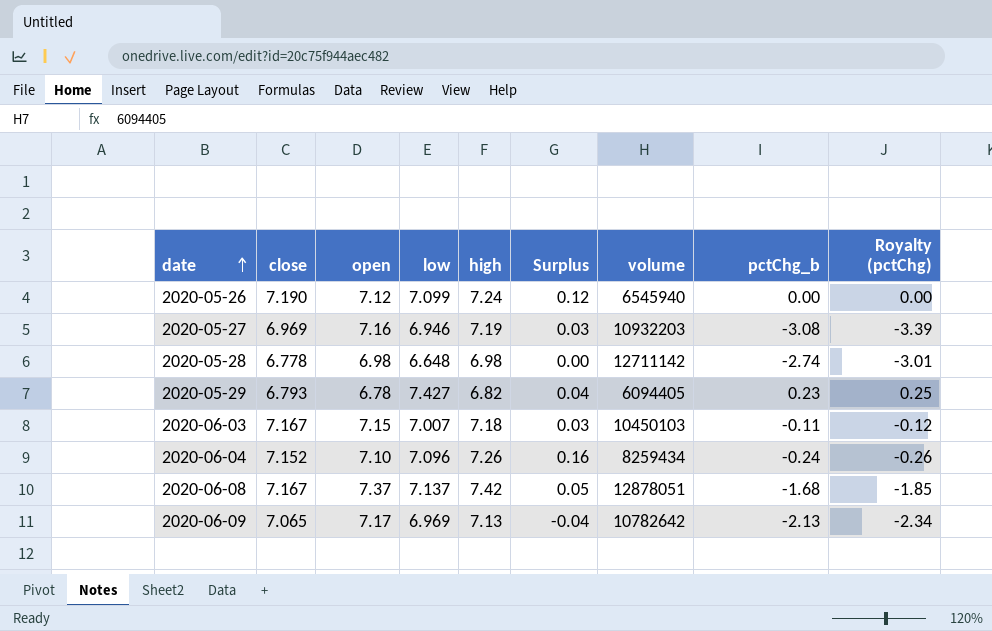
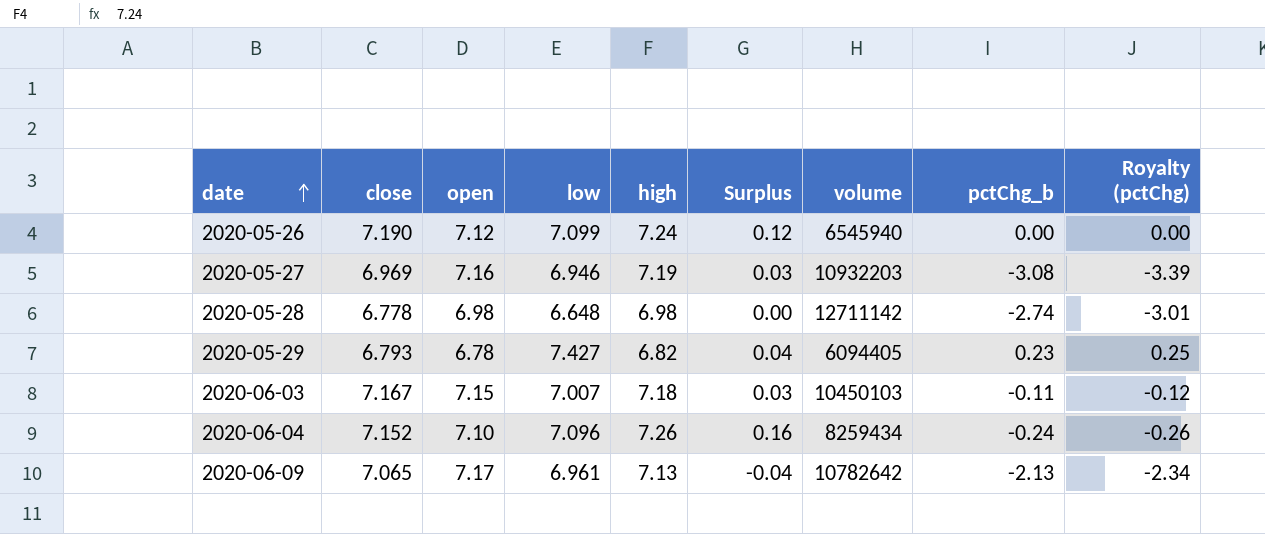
row 2020-06-08: 7.167 | 7.37 | 7.137 | 7.42 | 0.05 | 12878051 | -1.68 | -1.85 -> none
2020-06-09 | low: 6.969 -> 6.961

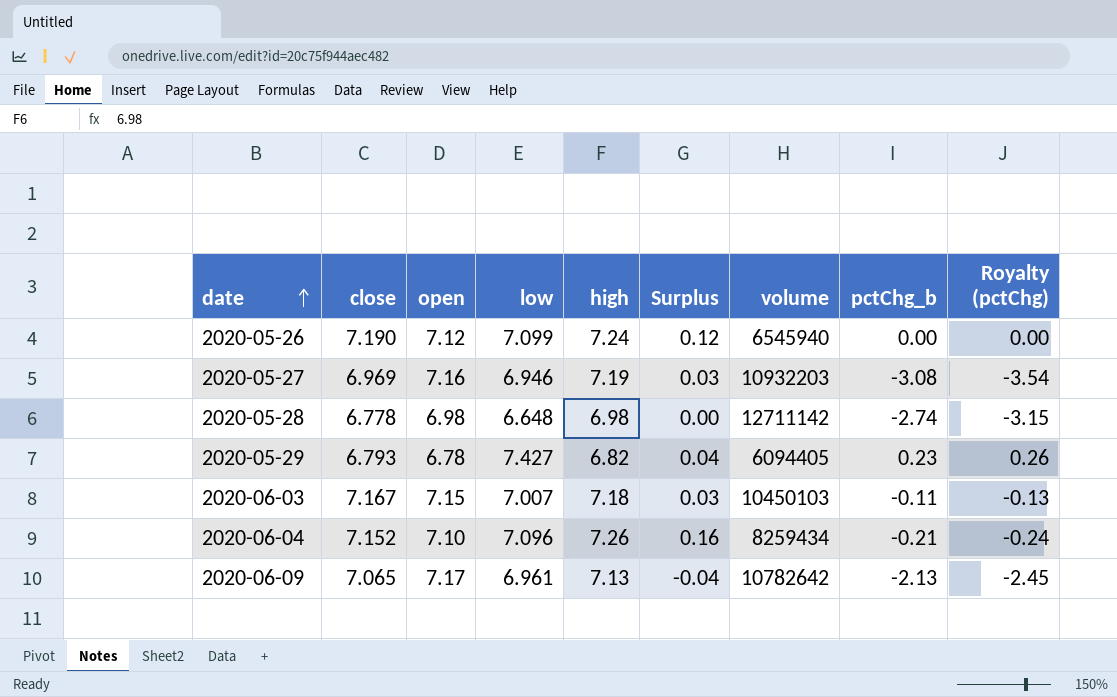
column Royalty (pctChg) | formula: [pctChg_b] * 1.1 -> [pctChg_b] * 1.15
2020-06-04 | pctChg_b: -0.24 -> -0.21

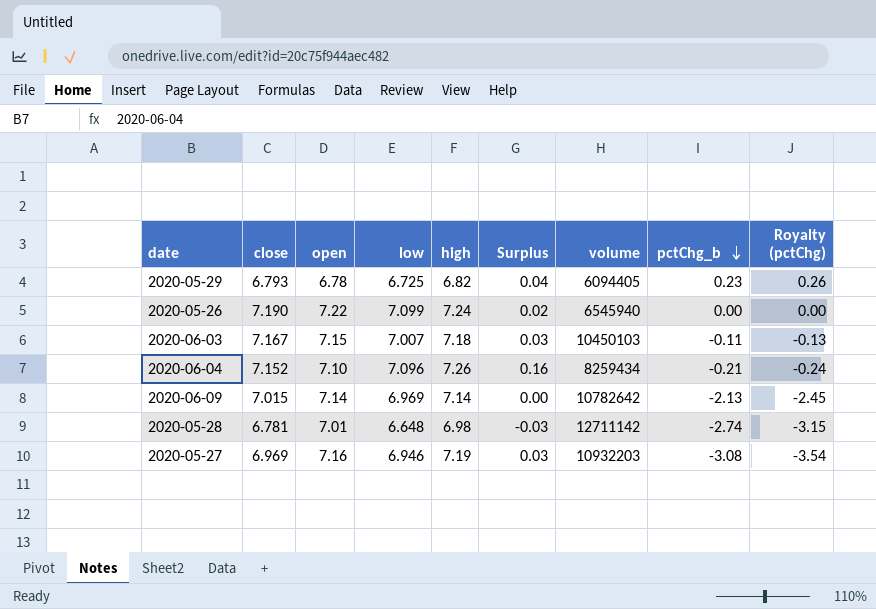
row order: date ascending -> pctChg_b descending
2020-05-29 | low: 7.427 -> 6.725
2020-05-26 | open: 7.12 -> 7.22
2020-05-26 | Surplus: 0.12 -> 0.02
2020-06-09 | close: 7.065 -> 7.015
2020-06-09 | open: 7.17 -> 7.14
2020-06-09 | low: 6.961 -> 6.969
2020-06-09 | high: 7.13 -> 7.14
2020-06-09 | Surplus: -0.04 -> 0.00
2020-05-28 | close: 6.778 -> 6.781
2020-05-28 | open: 6.98 -> 7.01
2020-05-28 | Surplus: 0.00 -> -0.03

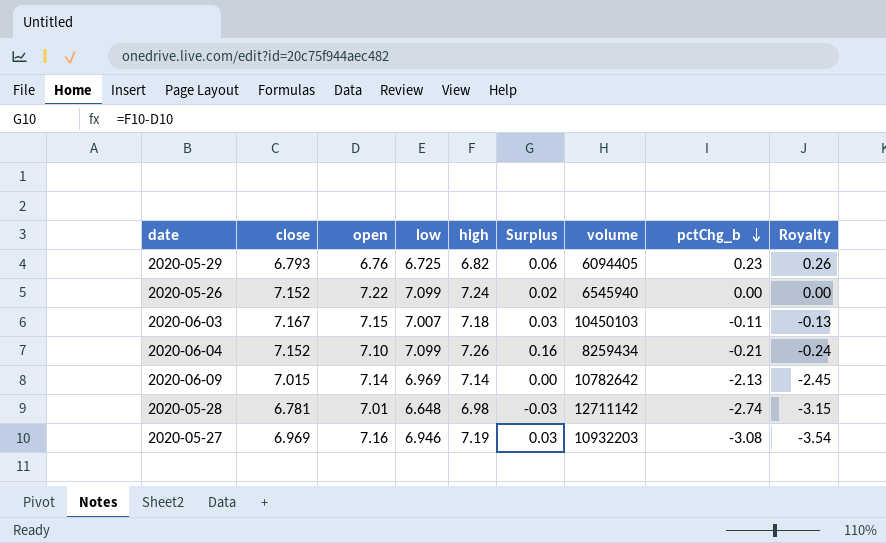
column name: Royalty (pctChg) -> Royalty
2020-05-29 | open: 6.78 -> 6.76
2020-05-29 | Surplus: 0.04 -> 0.06
2020-05-26 | close: 7.190 -> 7.152
2020-06-04 | low: 7.096 -> 7.099

